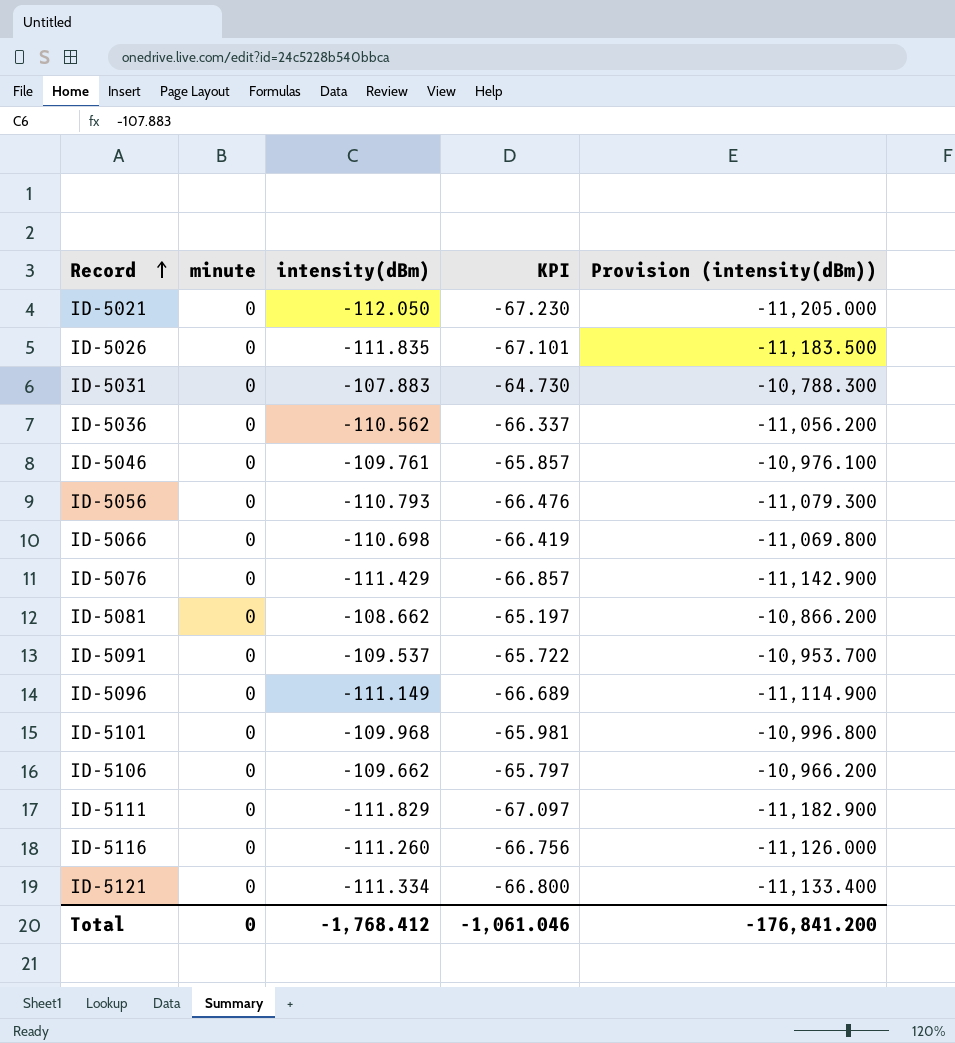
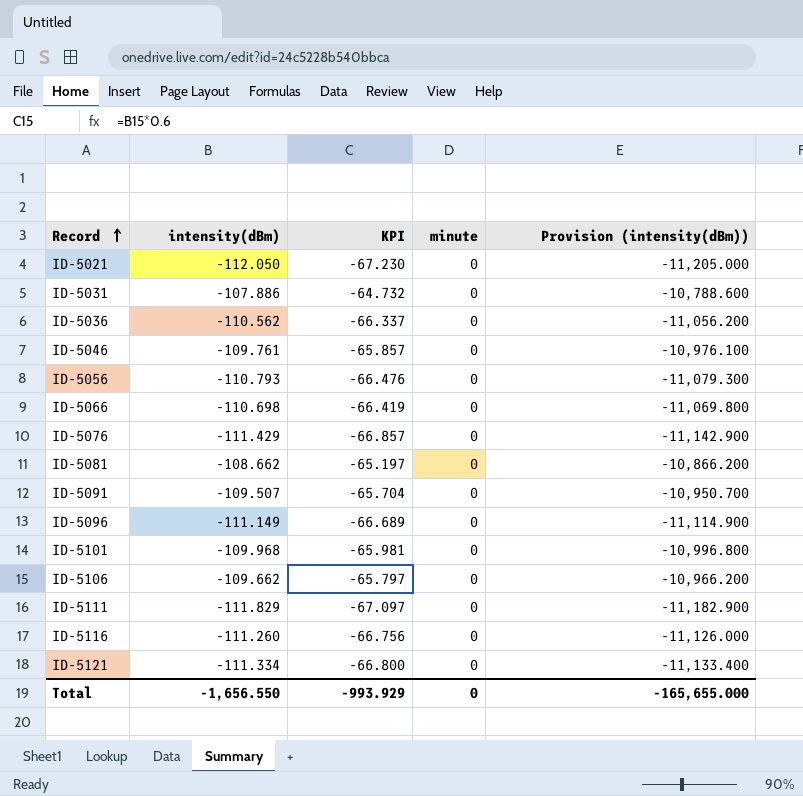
column minute | position: 2 -> 4
row ID-5026: 0 | -111.835 | -67.101 | -11,183.500 -> none
ID-5031 | intensity(dBm): -107.883 -> -107.886
ID-5031 | KPI: -64.730 -> -64.732
ID-5031 | Provision (intensity(dBm)): -10,788.300 -> -10,788.600
ID-5091 | intensity(dBm): -109.537 -> -109.507
ID-5091 | KPI: -65.722 -> -65.704
ID-5091 | Provision (intensity(dBm)): -10,953.700 -> -10,950.700
Total | intensity(dBm): -1,768.412 -> -1,656.550
Total | KPI: -1,061.046 -> -993.929
Total | Provision (intensity(dBm)): -176,841.200 -> -165,655.000

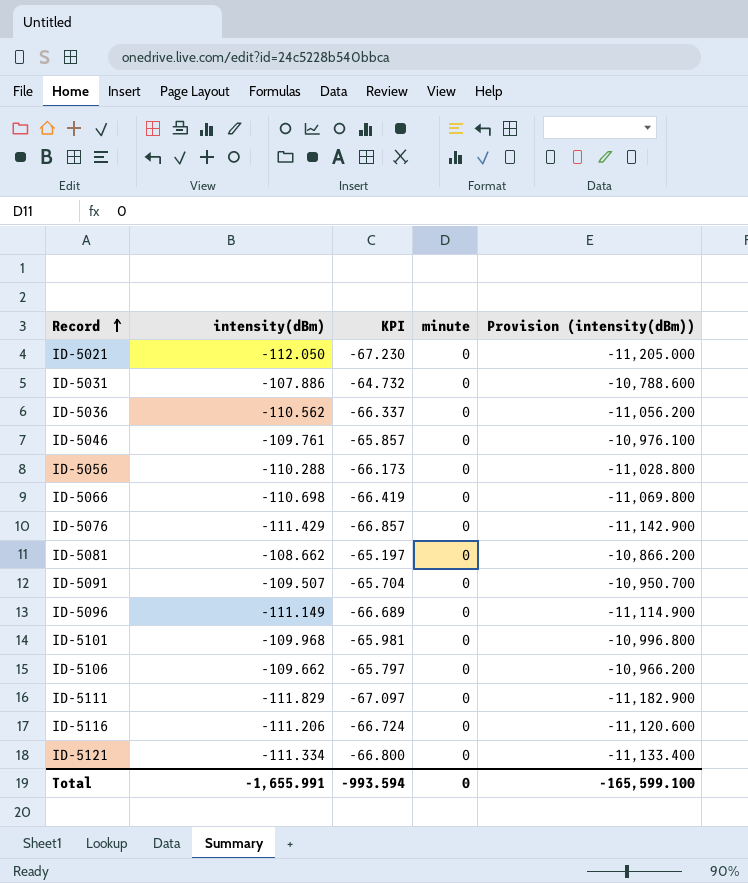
ID-5056 | intensity(dBm): -110.793 -> -110.288
ID-5056 | KPI: -66.476 -> -66.173
ID-5056 | Provision (intensity(dBm)): -11,079.300 -> -11,028.800
ID-5116 | intensity(dBm): -111.260 -> -111.206
ID-5116 | KPI: -66.756 -> -66.724
ID-5116 | Provision (intensity(dBm)): -11,126.000 -> -11,120.600
Total | intensity(dBm): -1,656.550 -> -1,655.991
Total | KPI: -993.929 -> -993.594
Total | Provision (intensity(dBm)): -165,655.000 -> -165,599.100

